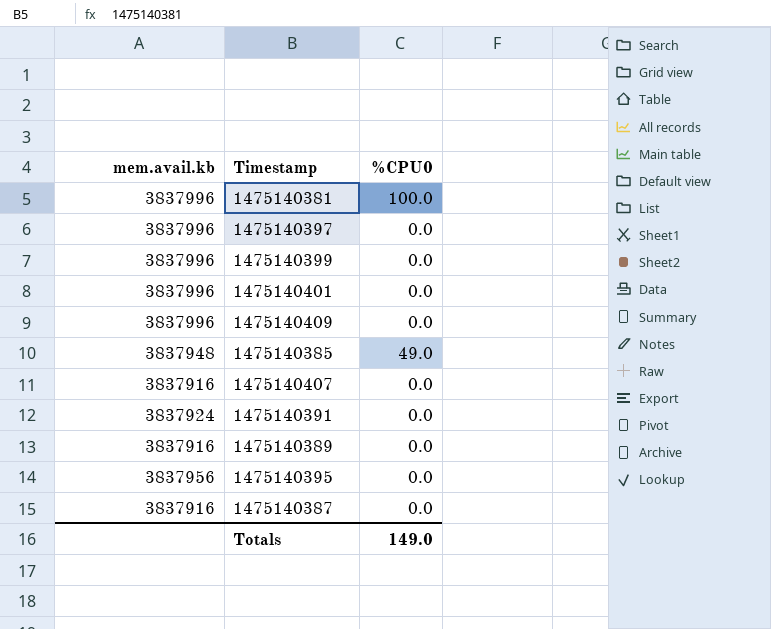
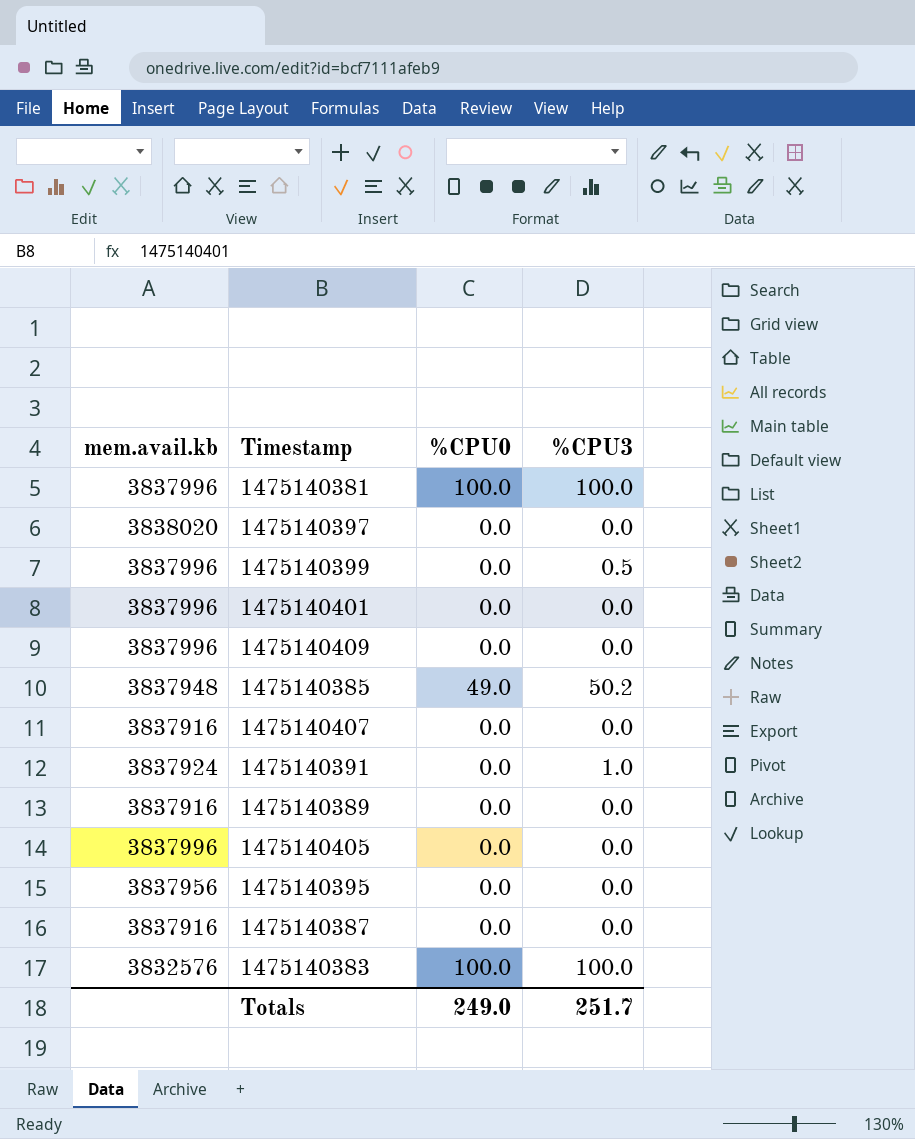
column %CPU3 | position: none -> 4
1475140397 | mem.avail.kb: 3837996 -> 3838020
row 1475140405: none -> 3837996 | 0.0 | 0.0
row 1475140383: none -> 3832576 | 100.0 | 100.0
Totals | %CPU0: 149.0 -> 249.0

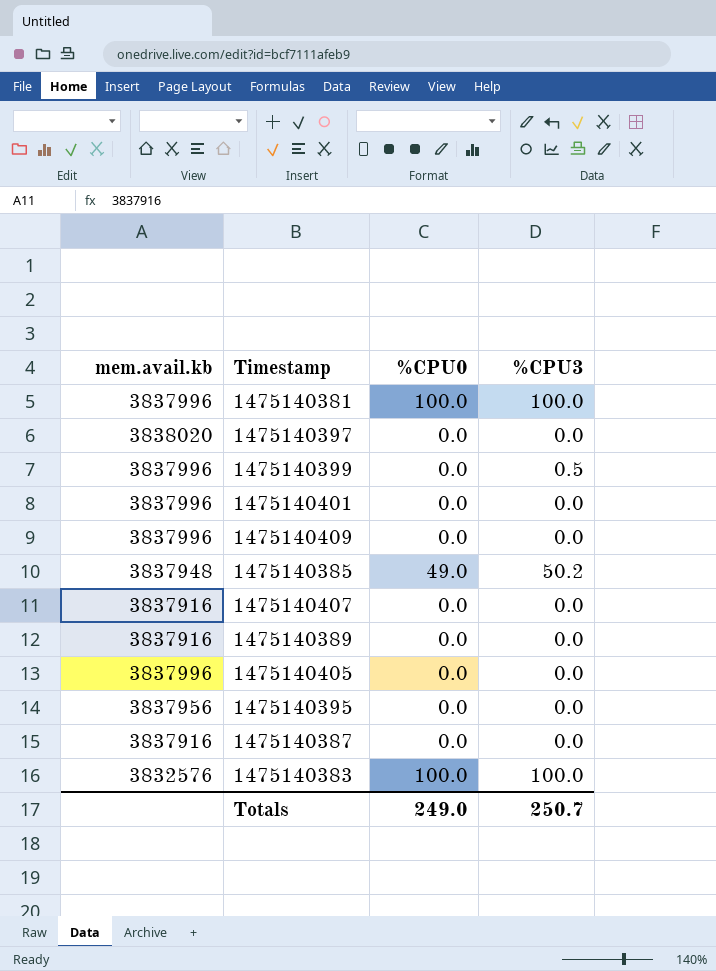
row 1475140391: 3837924 | 0.0 | 1.0 -> none
Totals | %CPU3: 251.7 -> 250.7

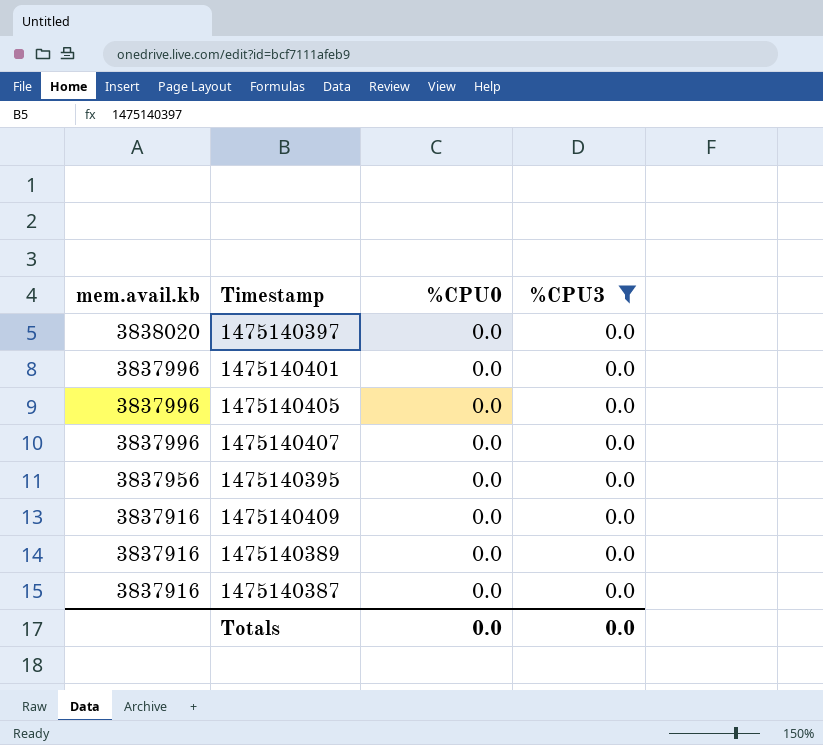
filter: none -> %CPU3 = 0.0
row order: none -> mem.avail.kb descending
1475140407 | mem.avail.kb: 3837916 -> 3837996
1475140409 | mem.avail.kb: 3837996 -> 3837916
Totals | %CPU0: 249.0 -> 0.0
Totals | %CPU3: 250.7 -> 0.0

